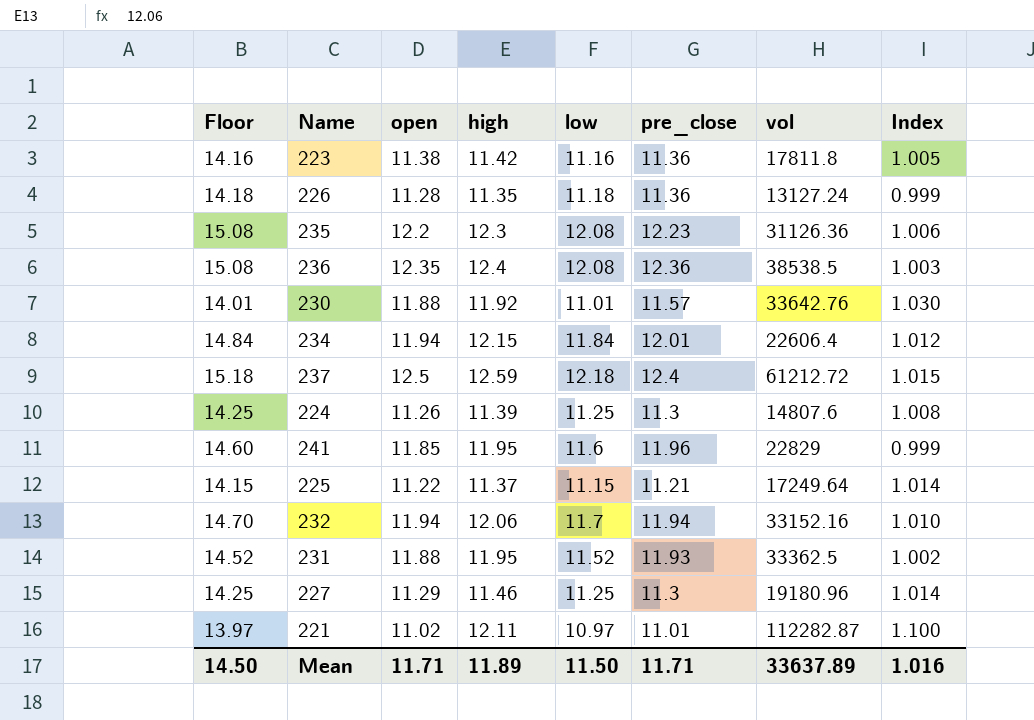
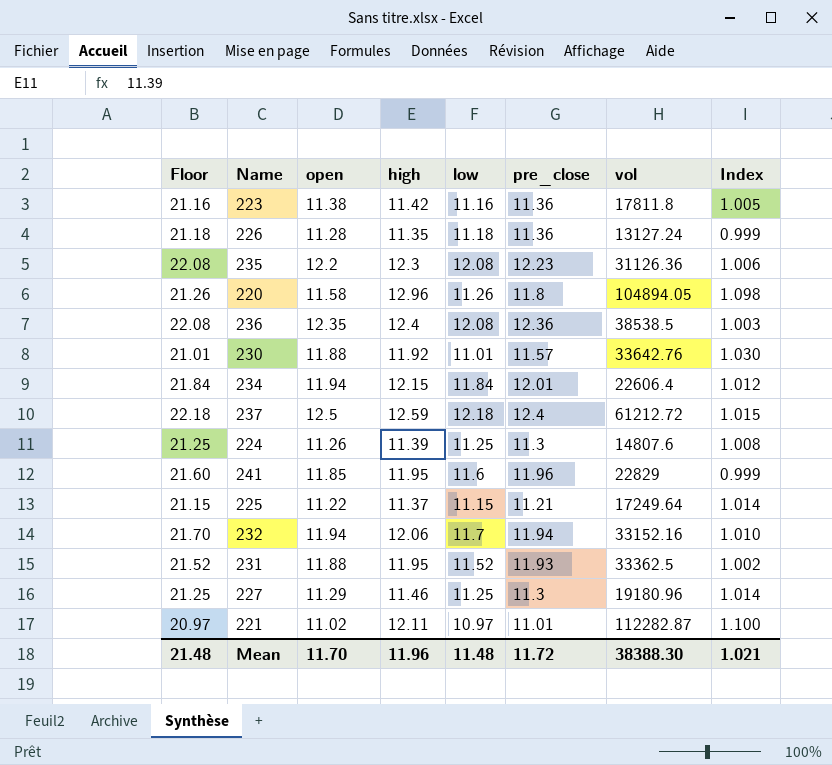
column Floor | formula: [low] + 3 -> [low] + 10
row 220: none -> 21.26 | 11.58 | 12.96 | 11.26 | 11.8 | 104894.05 | 1.098
Mean | Floor: 14.50 -> 21.48
Mean | open: 11.71 -> 11.70
Mean | high: 11.89 -> 11.96
Mean | low: 11.50 -> 11.48
Mean | pre_close: 11.71 -> 11.72
Mean | vol: 33637.89 -> 38388.30
Mean | Index: 1.016 -> 1.021

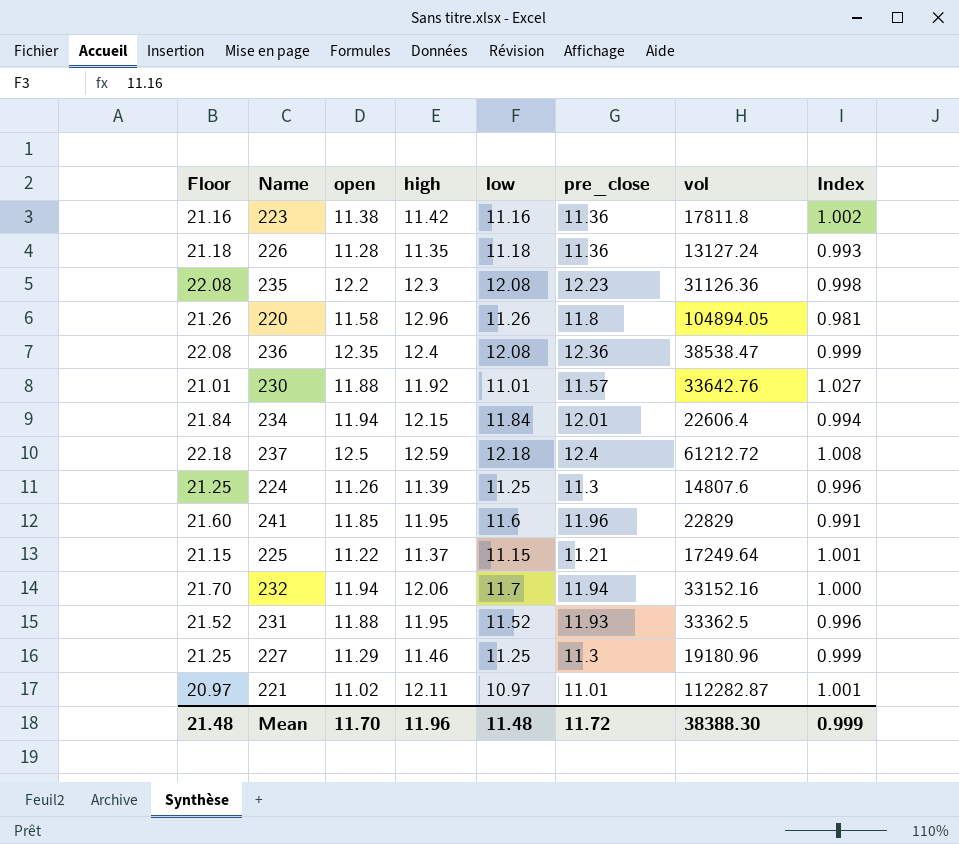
column Index | formula: [high] / [pre_close] -> [open] / [pre_close]
236 | vol: 38538.5 -> 38538.47
Mean | Index: 1.021 -> 0.999

